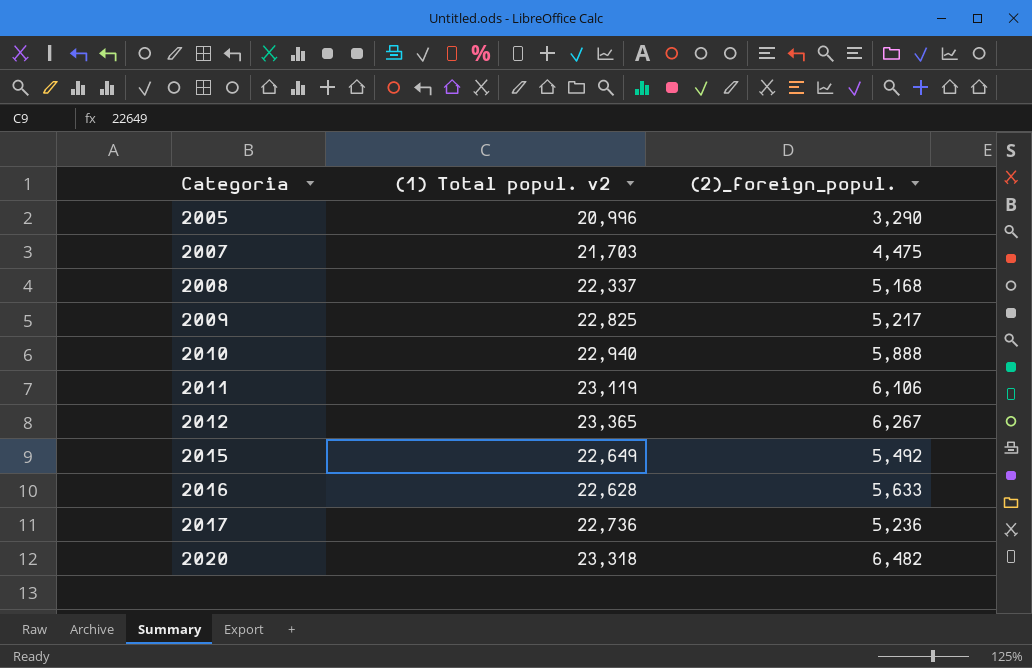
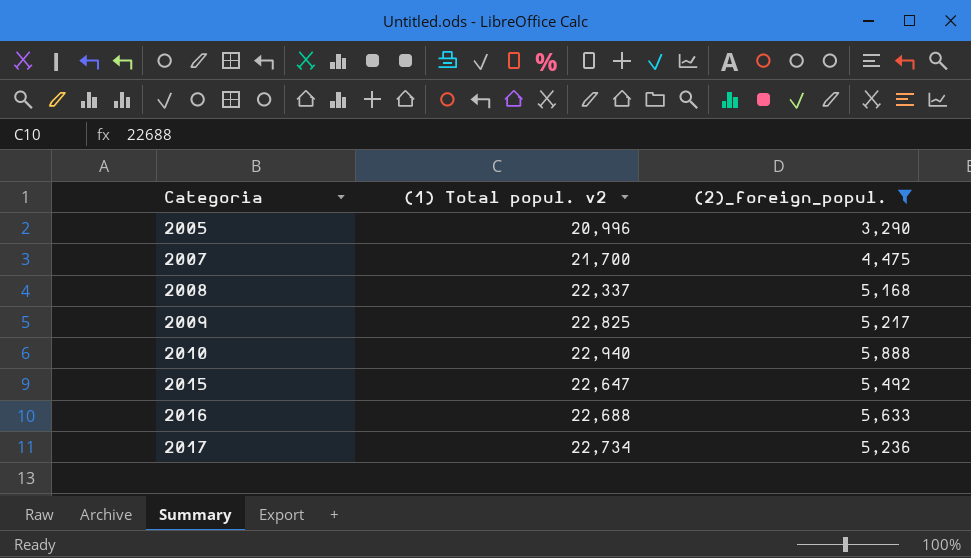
filter: none -> (2)_foreign_popul. <= 5,888
2007 | (1) Total popul. v2: 21,703 -> 21,700
2015 | (1) Total popul. v2: 22,649 -> 22,647
2016 | (1) Total popul. v2: 22,628 -> 22,688
2017 | (1) Total popul. v2: 22,736 -> 22,734

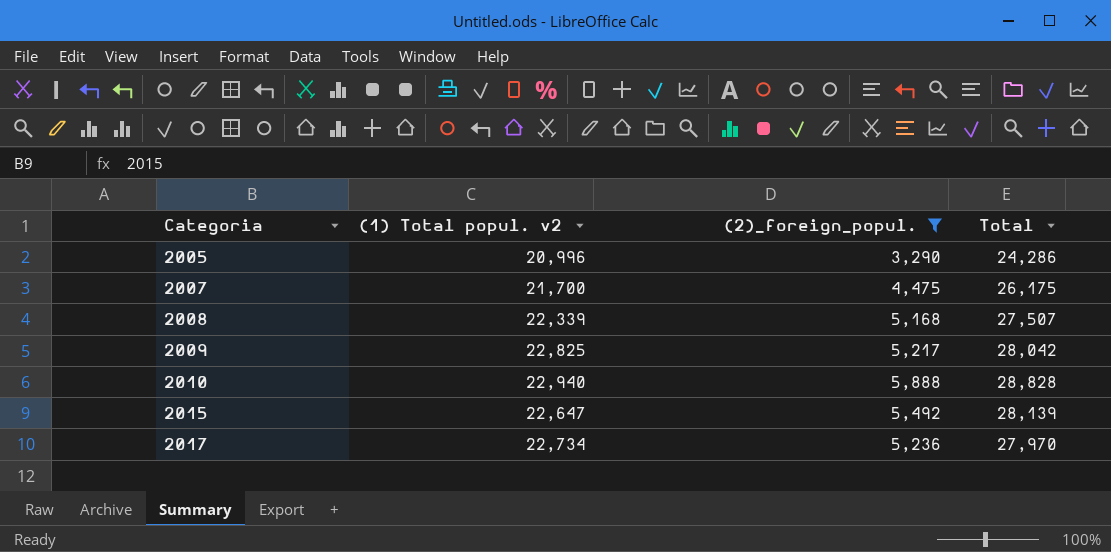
column Total | formula: none -> [(1) Total popul. v2] + [(2)_foreign_popul.]
row 2016: 22,688 | 5,633 -> none
2008 | (1) Total popul. v2: 22,337 -> 22,339

